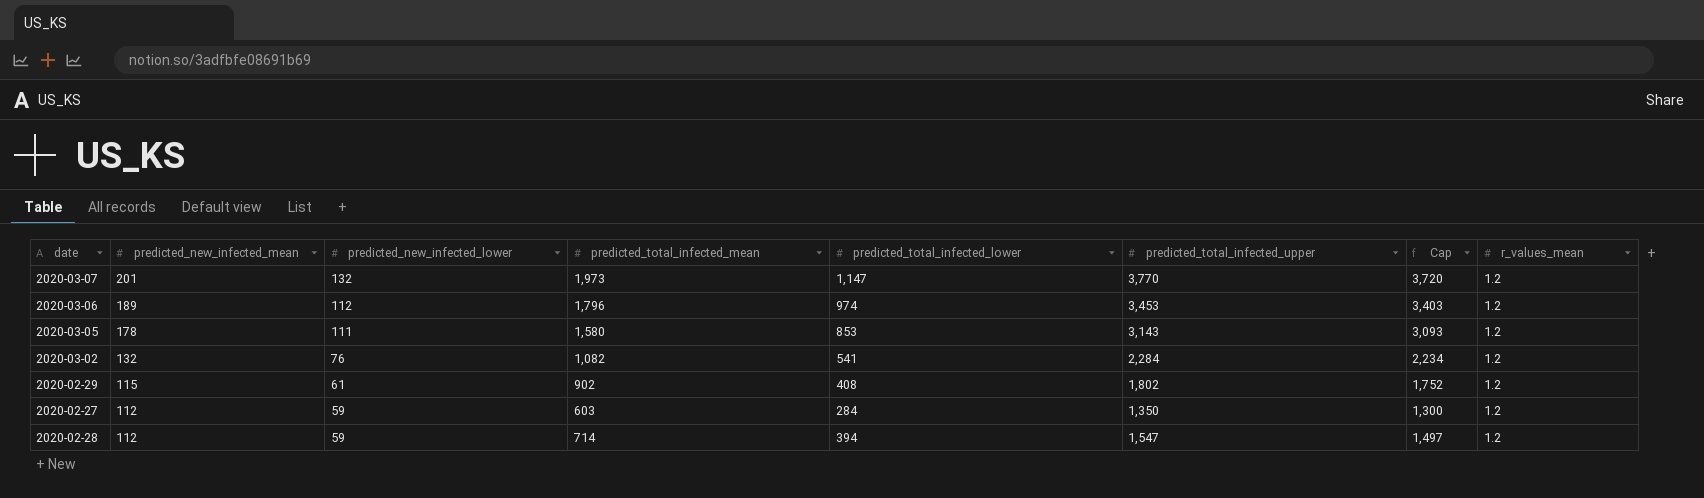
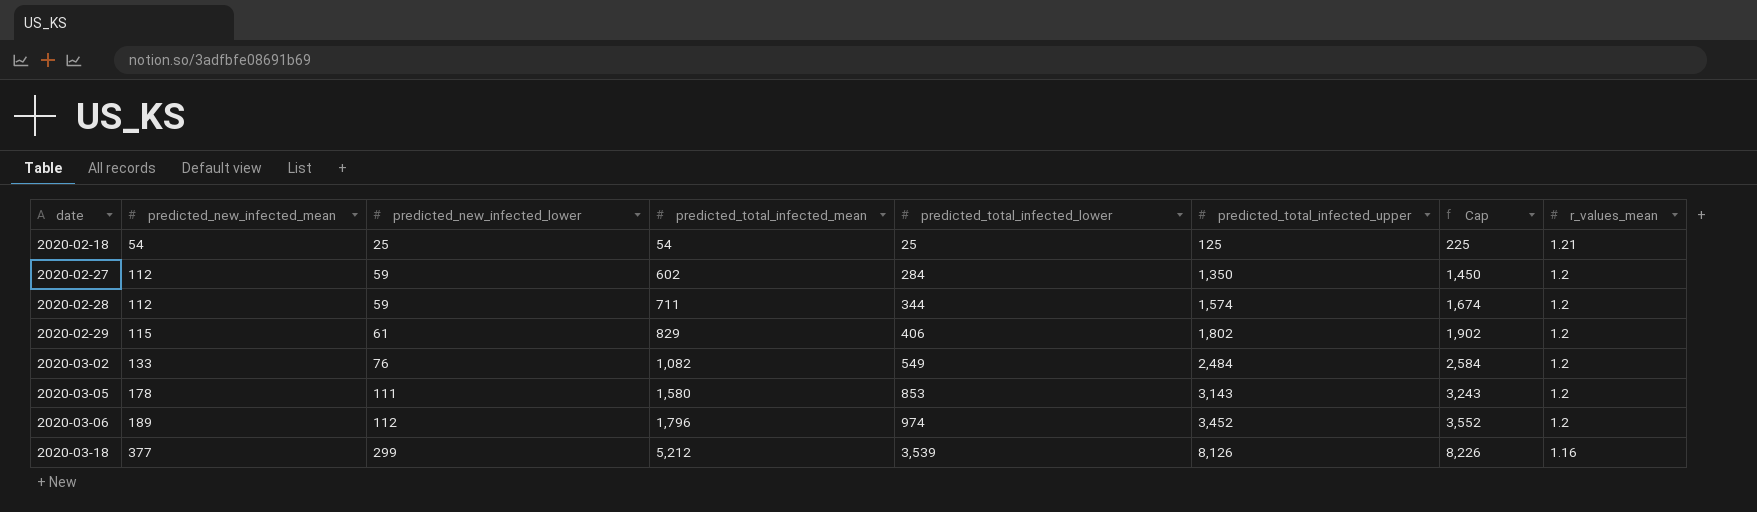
row order: predicted_new_infected_mean descending -> date ascending
column Cap | formula: [predicted_total_infected_upper] - 50 -> [predicted_total_infected_upper] + 100
row 2020-03-07: 201 | 132 | 1,973 | 1,147 | 3,770 | 3,720 | 1.2 -> none
row 2020-02-18: none -> 54 | 25 | 54 | 25 | 125 | 225 | 1.21
2020-02-27 | predicted_total_infected_mean: 603 -> 602
2020-02-28 | predicted_total_infected_mean: 714 -> 711
2020-02-28 | predicted_total_infected_lower: 394 -> 344
2020-02-28 | predicted_total_infected_upper: 1,547 -> 1,574
2020-02-29 | predicted_total_infected_mean: 902 -> 829
2020-02-29 | predicted_total_infected_lower: 408 -> 406
2020-03-02 | predicted_new_infected_mean: 132 -> 133
2020-03-02 | predicted_total_infected_lower: 541 -> 549
2020-03-02 | predicted_total_infected_upper: 2,284 -> 2,484
2020-03-06 | predicted_total_infected_upper: 3,453 -> 3,452
row 2020-03-18: none -> 377 | 299 | 5,212 | 3,539 | 8,126 | 8,226 | 1.16

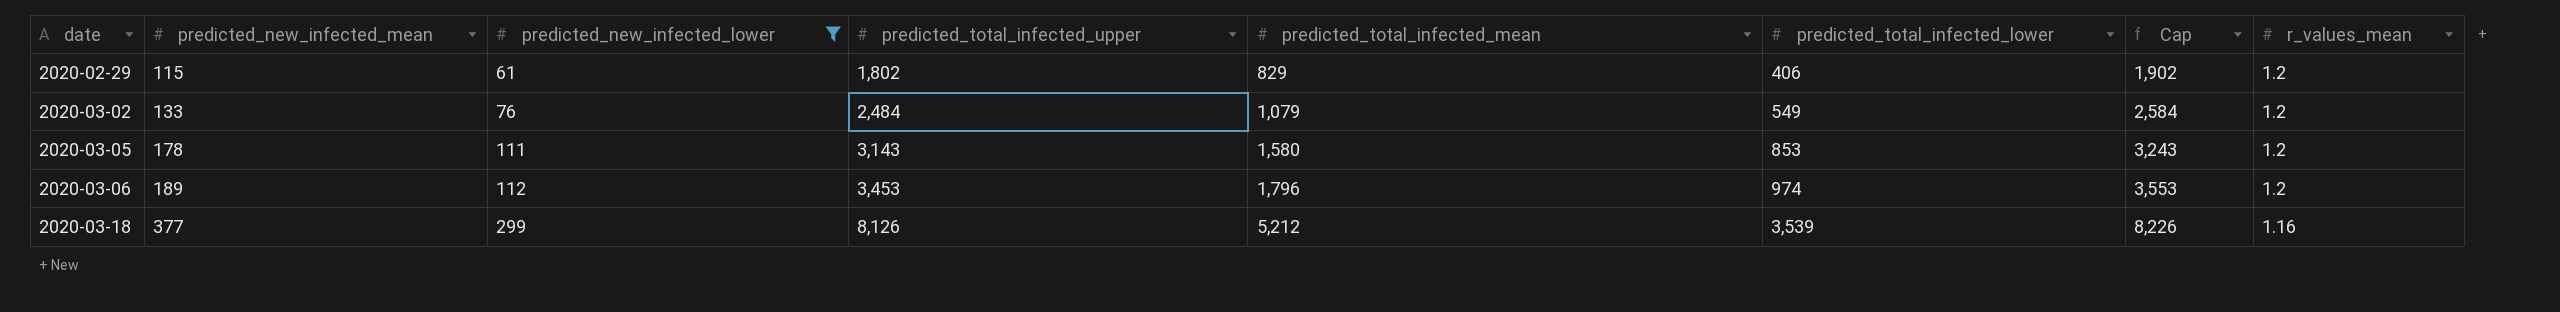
filter: none -> predicted_new_infected_lower >= 61
column predicted_total_infected_upper | position: 6 -> 4
2020-03-02 | predicted_total_infected_mean: 1,082 -> 1,079
2020-03-06 | predicted_total_infected_upper: 3,452 -> 3,453
2020-03-06 | Cap: 3,552 -> 3,553

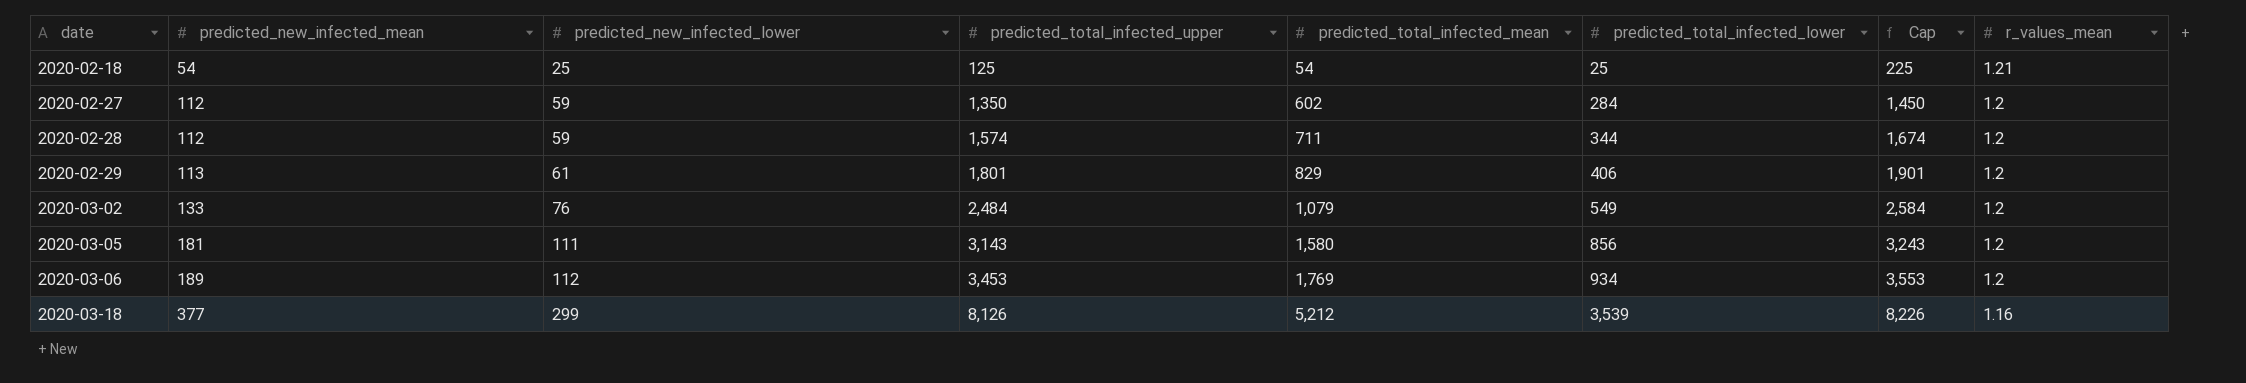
filter: predicted_new_infected_lower >= 61 -> none
2020-02-29 | predicted_new_infected_mean: 115 -> 113
2020-02-29 | predicted_total_infected_upper: 1,802 -> 1,801
2020-02-29 | Cap: 1,902 -> 1,901
2020-03-05 | predicted_new_infected_mean: 178 -> 181
2020-03-05 | predicted_total_infected_lower: 853 -> 856
2020-03-06 | predicted_total_infected_mean: 1,796 -> 1,769
2020-03-06 | predicted_total_infected_lower: 974 -> 934

